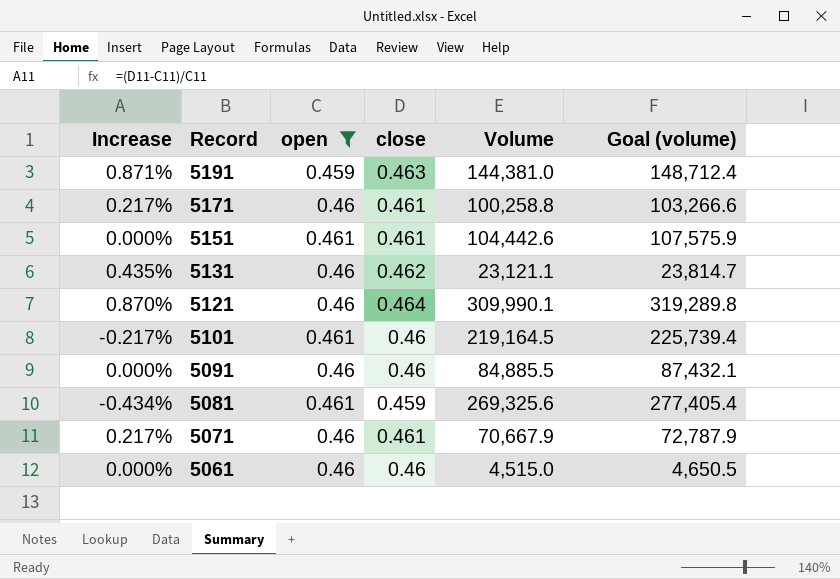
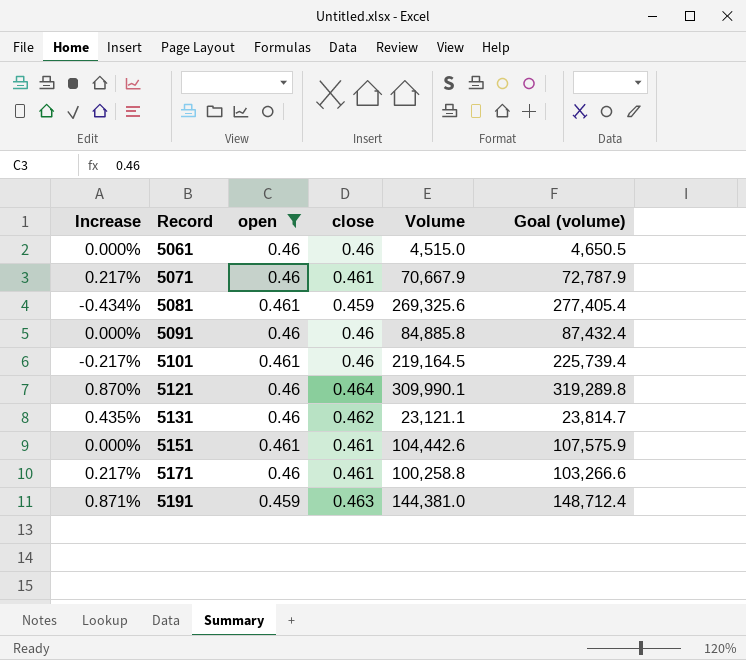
row order: Record descending -> Record ascending
5091 | Volume: 84,885.5 -> 84,885.8
5091 | Goal (volume): 87,432.1 -> 87,432.4

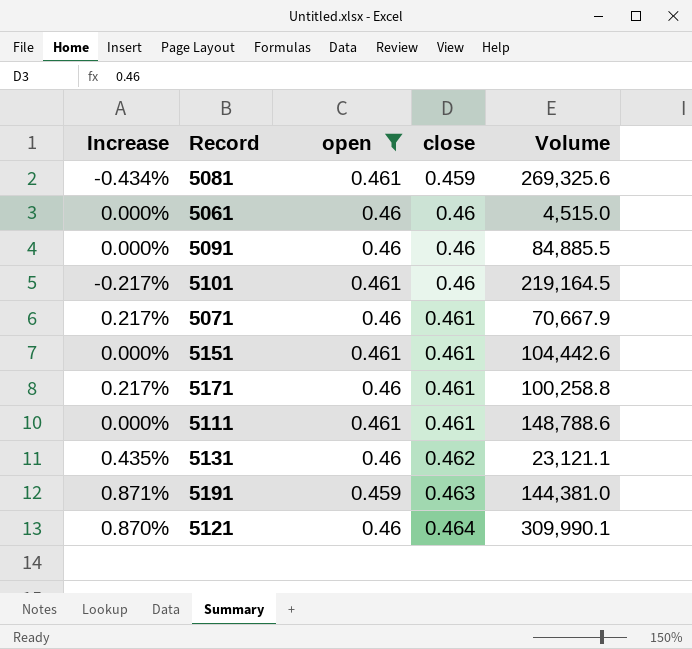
row order: Record ascending -> close ascending
column Goal (volume) | formula: [Volume] * 1.03 -> none
5091 | Volume: 84,885.8 -> 84,885.5
row 5111: none -> 0.000% | 0.461 | 0.461 | 148,788.6

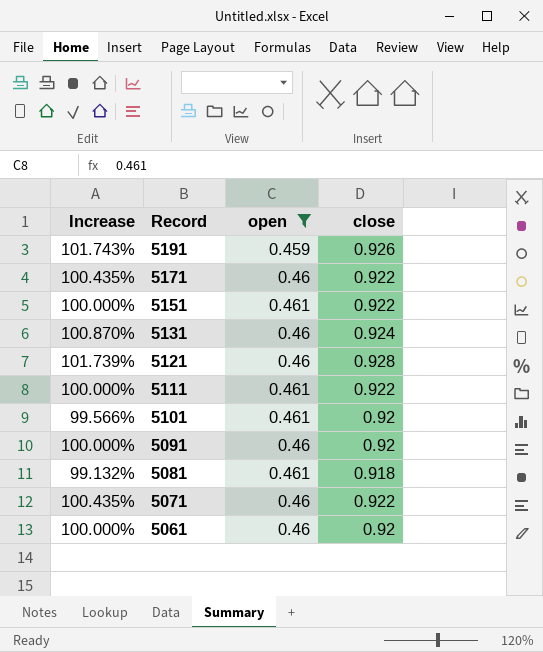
row order: close ascending -> Record descending
column Volume | position: 5 -> none
5191 | Increase: 0.871% -> 101.743%
5191 | close: 0.463 -> 0.926
5171 | Increase: 0.217% -> 100.435%
5171 | close: 0.461 -> 0.922
5151 | Increase: 0.000% -> 100.000%
5151 | close: 0.461 -> 0.922
5131 | Increase: 0.435% -> 100.870%
5131 | close: 0.462 -> 0.924
5121 | Increase: 0.870% -> 101.739%
5121 | close: 0.464 -> 0.928
5111 | Increase: 0.000% -> 100.000%
5111 | close: 0.461 -> 0.922
5101 | Increase: -0.217% -> 99.566%
5101 | close: 0.46 -> 0.92
5091 | Increase: 0.000% -> 100.000%
5091 | close: 0.46 -> 0.92
5081 | Increase: -0.434% -> 99.132%
5081 | close: 0.459 -> 0.918
5071 | Increase: 0.217% -> 100.435%
5071 | close: 0.461 -> 0.922
5061 | Increase: 0.000% -> 100.000%
5061 | close: 0.46 -> 0.92

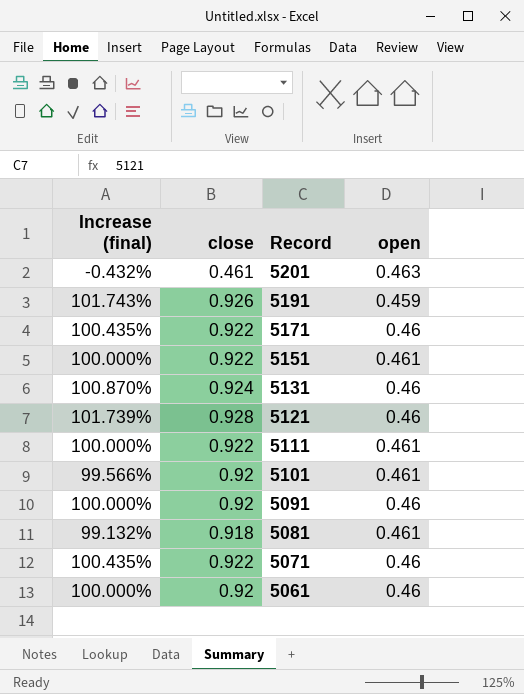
filter: open != 0.463 -> none
column name: Increase -> Increase (final)
column close | position: 4 -> 2

